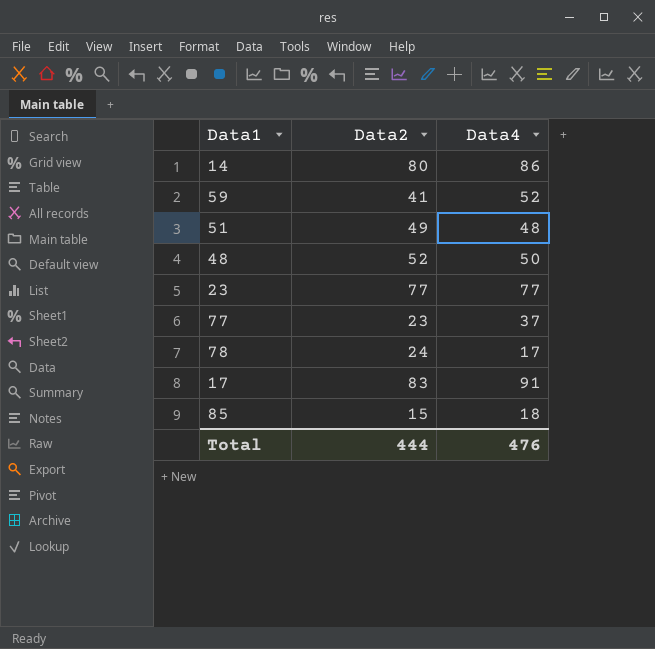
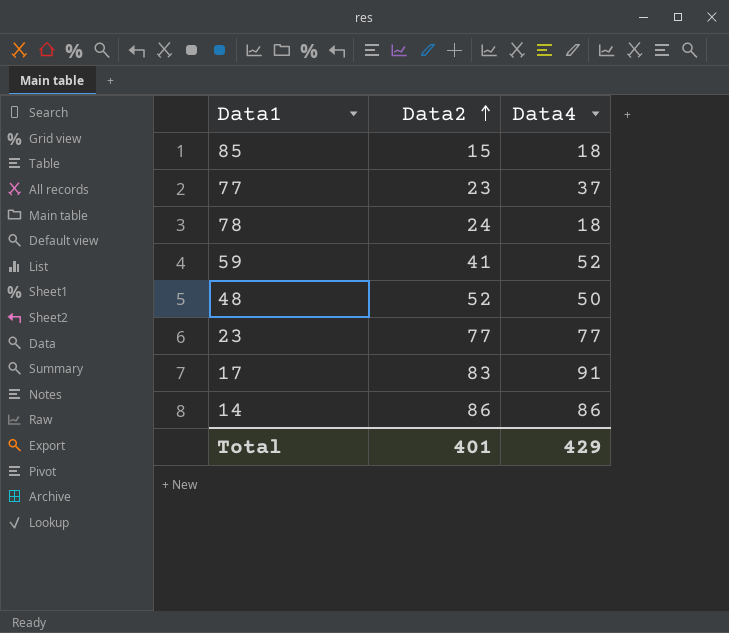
row order: none -> Data2 ascending
row 51: 49 | 48 -> none
78 | Data4: 17 -> 18
14 | Data2: 80 -> 86
Total | Data2: 444 -> 401
Total | Data4: 476 -> 429

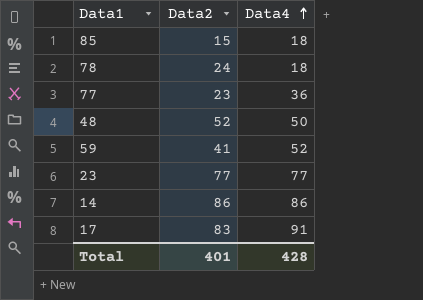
row order: Data2 ascending -> Data4 ascending
77 | Data4: 37 -> 36
Total | Data4: 429 -> 428

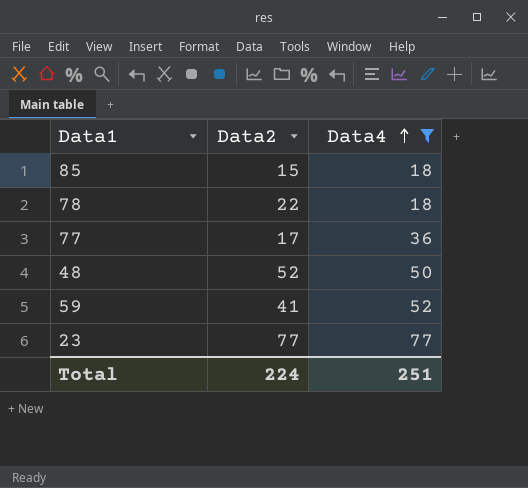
filter: none -> Data4 <= 77
78 | Data2: 24 -> 22
77 | Data2: 23 -> 17
Total | Data2: 401 -> 224
Total | Data4: 428 -> 251

